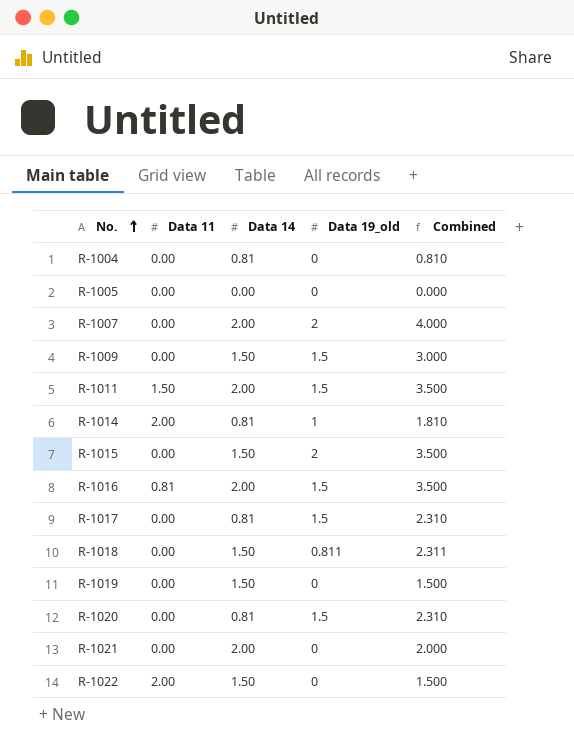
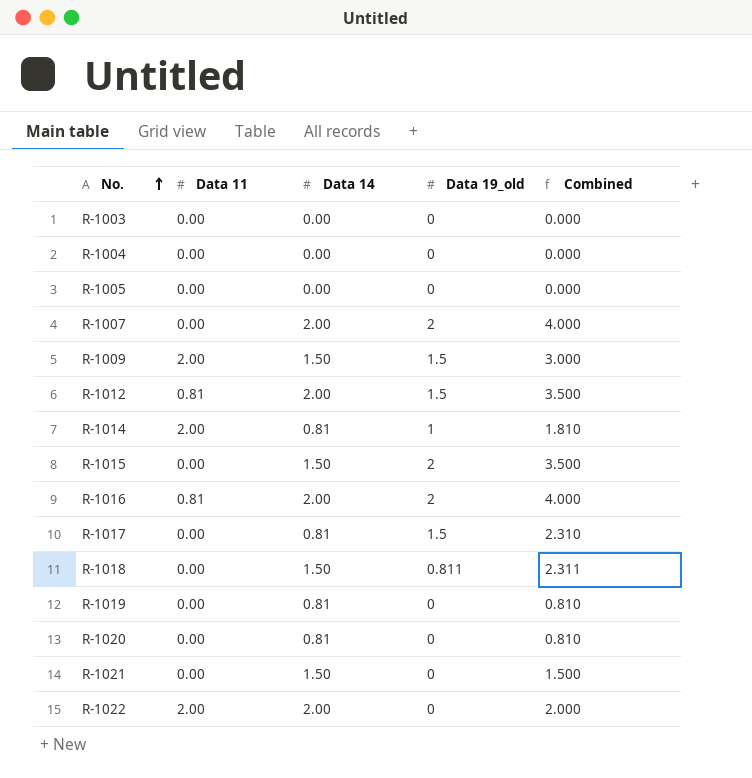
row R-1011: 1.50 | 2.00 | 1.5 | 3.500 -> none
row R-1003: none -> 0.00 | 0.00 | 0 | 0.000
R-1004 | Data 14: 0.81 -> 0.00
R-1004 | Combined: 0.810 -> 0.000
R-1009 | Data 11: 0.00 -> 2.00
row R-1012: none -> 0.81 | 2.00 | 1.5 | 3.500
R-1016 | Data 19_old: 1.5 -> 2
R-1016 | Combined: 3.500 -> 4.000
R-1019 | Data 14: 1.50 -> 0.81
R-1019 | Combined: 1.500 -> 0.810
R-1020 | Data 19_old: 1.5 -> 0
R-1020 | Combined: 2.310 -> 0.810
R-1021 | Data 14: 2.00 -> 1.50
R-1021 | Combined: 2.000 -> 1.500
R-1022 | Data 14: 1.50 -> 2.00
R-1022 | Combined: 1.500 -> 2.000

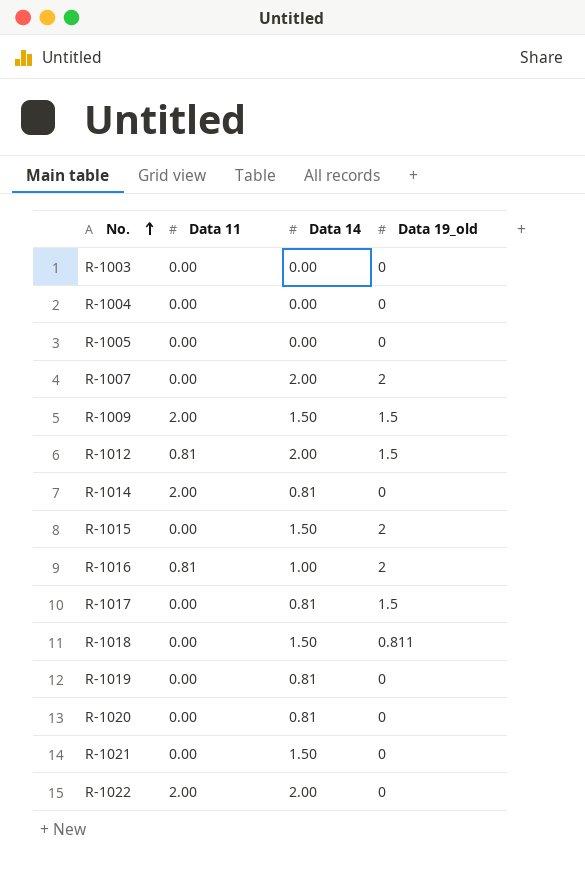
column Combined | formula: [Data 14] + [Data 19_old] -> none
R-1014 | Data 19_old: 1 -> 0
R-1016 | Data 14: 2.00 -> 1.00

